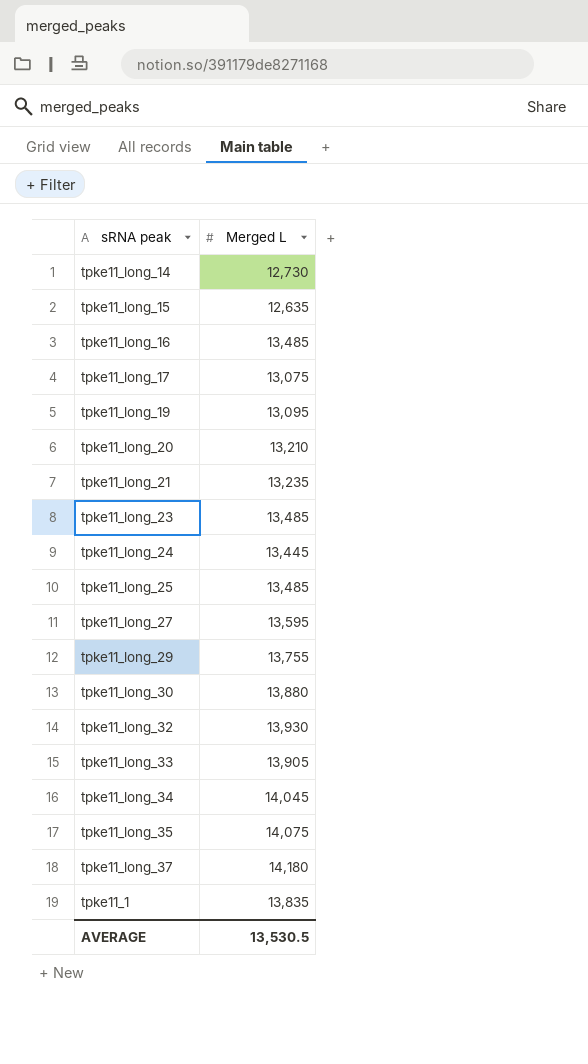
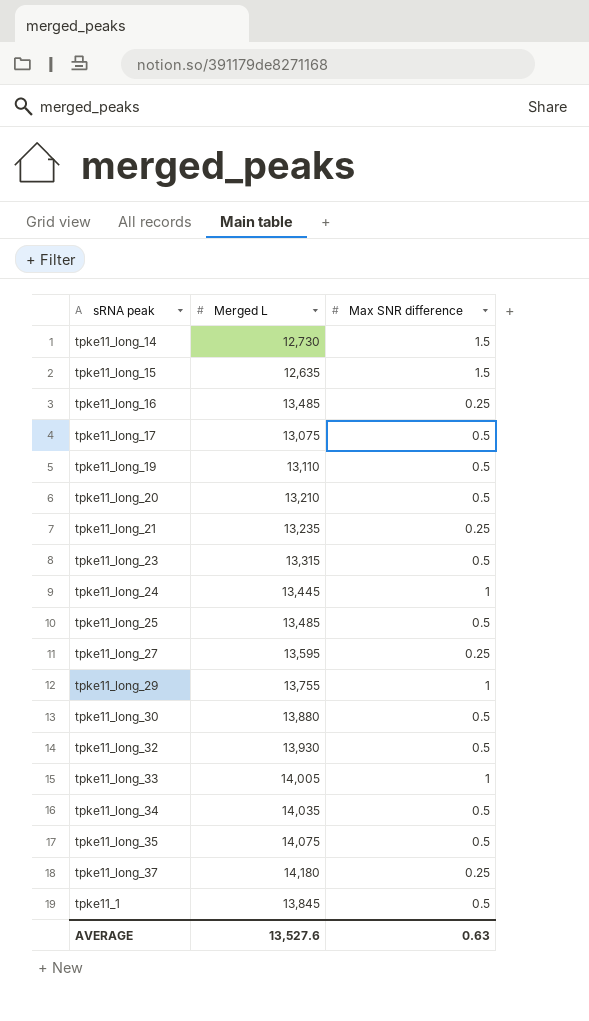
column Max SNR difference | position: none -> 3
tpke11_long_19 | Merged L: 13,095 -> 13,110
tpke11_long_23 | Merged L: 13,485 -> 13,315
tpke11_long_33 | Merged L: 13,905 -> 14,005
tpke11_long_34 | Merged L: 14,045 -> 14,035
tpke11_1 | Merged L: 13,835 -> 13,845
AVERAGE | Merged L: 13,530.5 -> 13,527.6

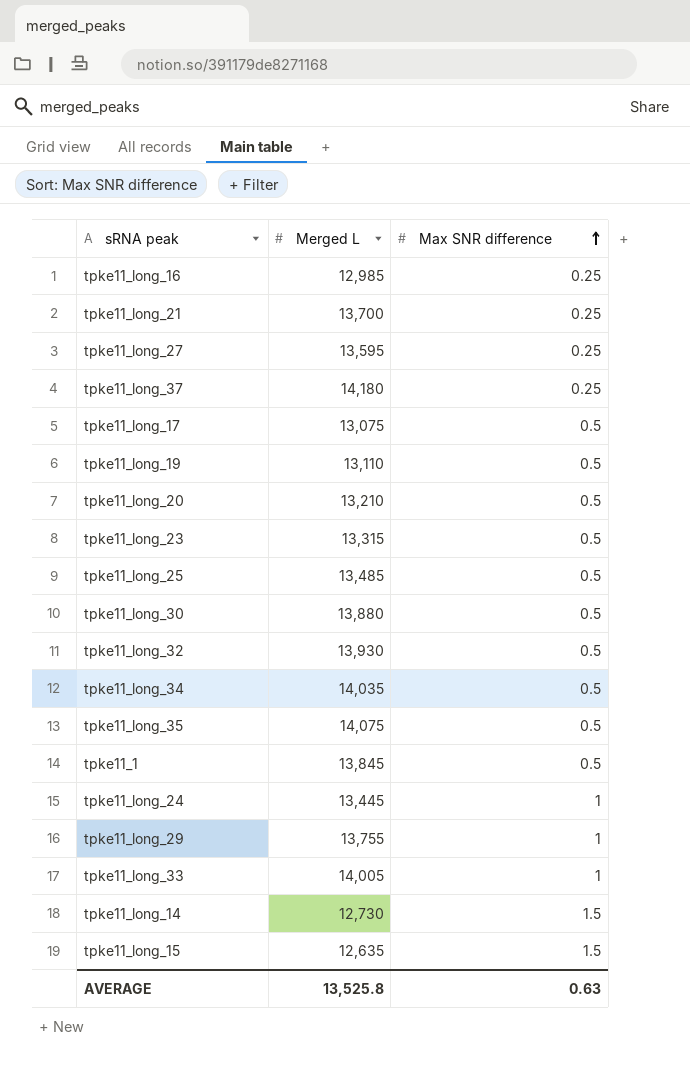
row order: none -> Max SNR difference ascending
tpke11_long_16 | Merged L: 13,485 -> 12,985
tpke11_long_21 | Merged L: 13,235 -> 13,700
AVERAGE | Merged L: 13,527.6 -> 13,525.8

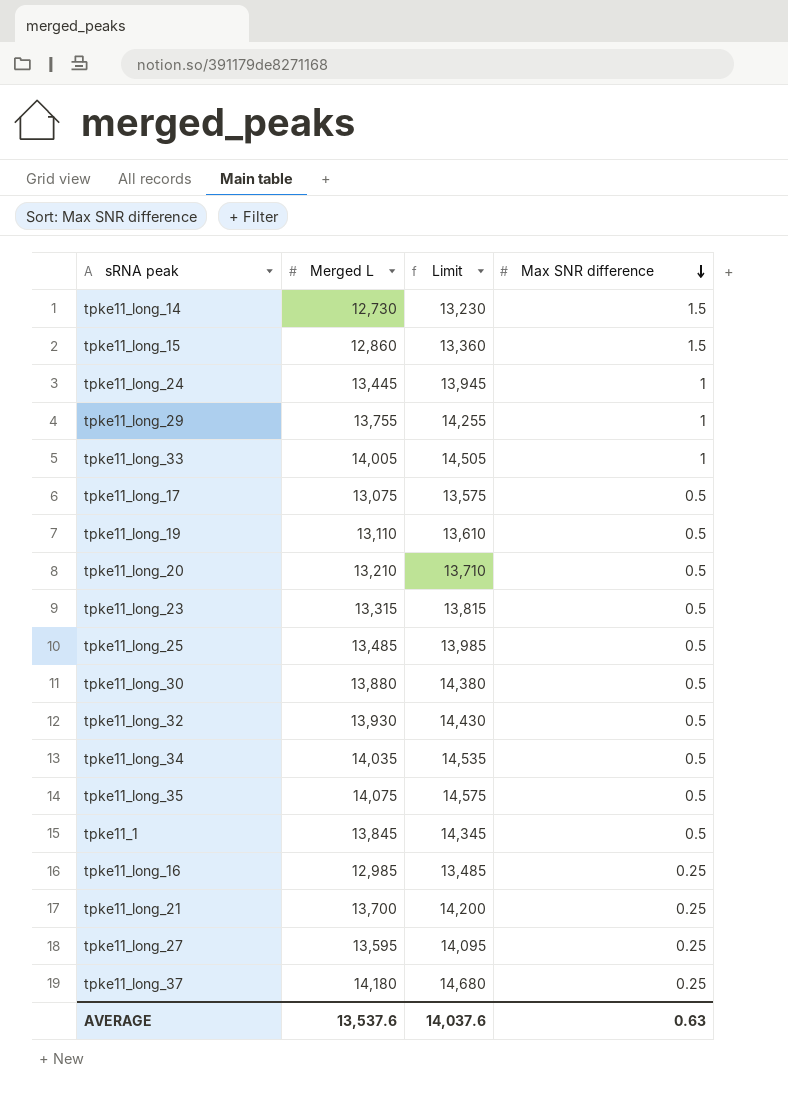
row order: Max SNR difference ascending -> Max SNR difference descending
column Limit | formula: none -> [Merged L] + 500
tpke11_long_15 | Merged L: 12,635 -> 12,860
AVERAGE | Merged L: 13,525.8 -> 13,537.6

